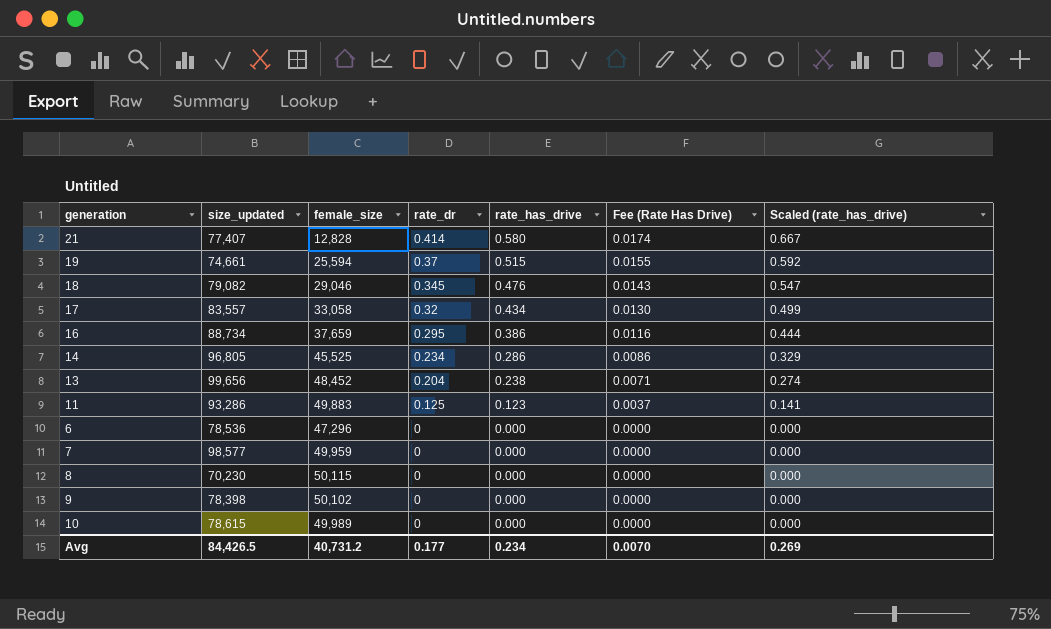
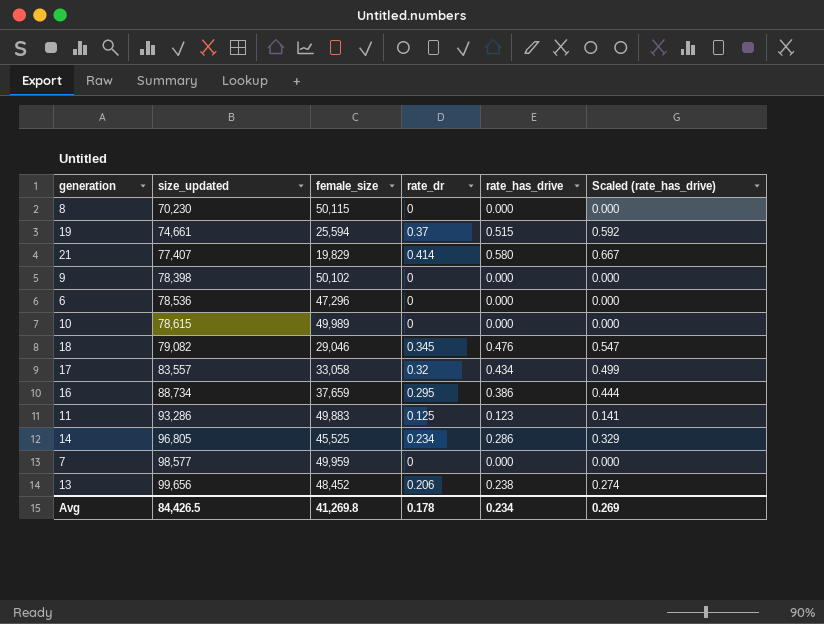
row order: rate_dr descending -> size_updated ascending
column Fee (Rate Has Drive) | formula: [rate_has_drive] * 0.03 -> none
21 | female_size: 12,828 -> 19,829
13 | rate_dr: 0.204 -> 0.206
Avg | female_size: 40,731.2 -> 41,269.8
Avg | rate_dr: 0.177 -> 0.178

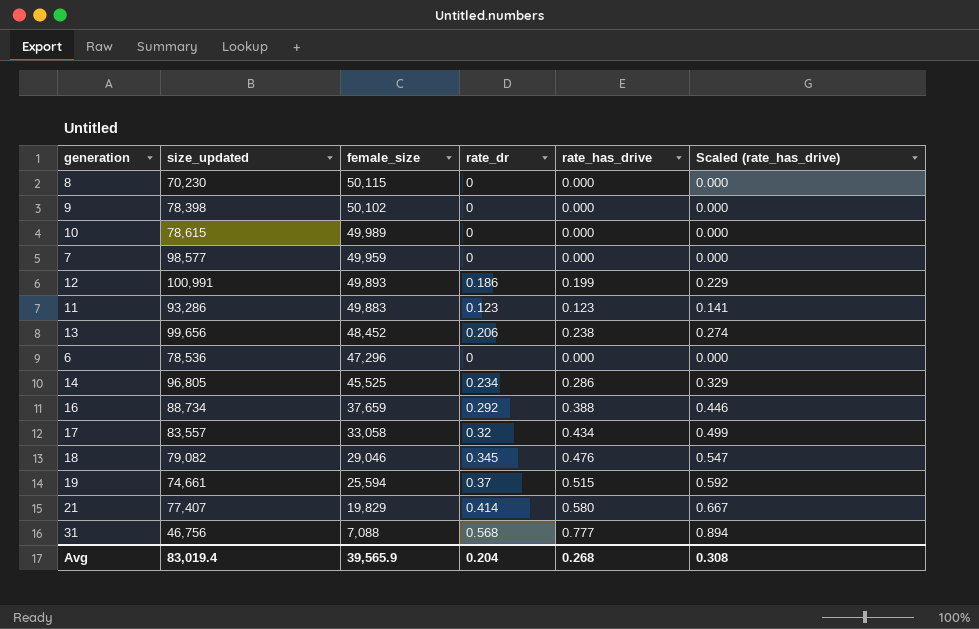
row order: size_updated ascending -> female_size descending
row 12: none -> 100,991 | 49,893 | 0.186 | 0.199 | 0.229
11 | rate_dr: 0.125 -> 0.123
16 | rate_dr: 0.295 -> 0.292
16 | rate_has_drive: 0.386 -> 0.388
16 | Scaled (rate_has_drive): 0.444 -> 0.446
row 31: none -> 46,756 | 7,088 | 0.568 | 0.777 | 0.894
Avg | size_updated: 84,426.5 -> 83,019.4
Avg | female_size: 41,269.8 -> 39,565.9
Avg | rate_dr: 0.178 -> 0.204
Avg | rate_has_drive: 0.234 -> 0.268
Avg | Scaled (rate_has_drive): 0.269 -> 0.308

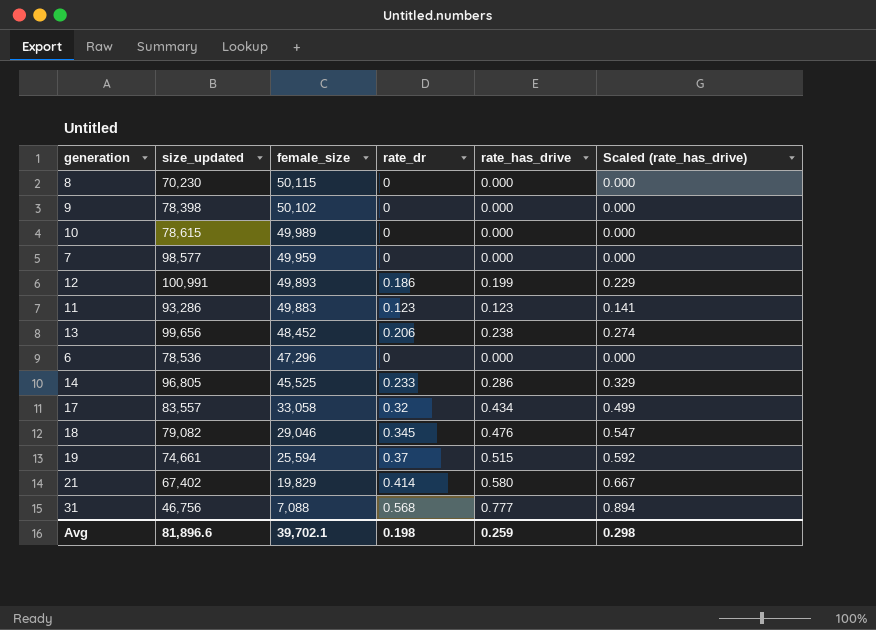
row 16: 88,734 | 37,659 | 0.292 | 0.388 | 0.446 -> none
14 | rate_dr: 0.234 -> 0.233
21 | size_updated: 77,407 -> 67,402
Avg | size_updated: 83,019.4 -> 81,896.6
Avg | female_size: 39,565.9 -> 39,702.1
Avg | rate_dr: 0.204 -> 0.198
Avg | rate_has_drive: 0.268 -> 0.259
Avg | Scaled (rate_has_drive): 0.308 -> 0.298

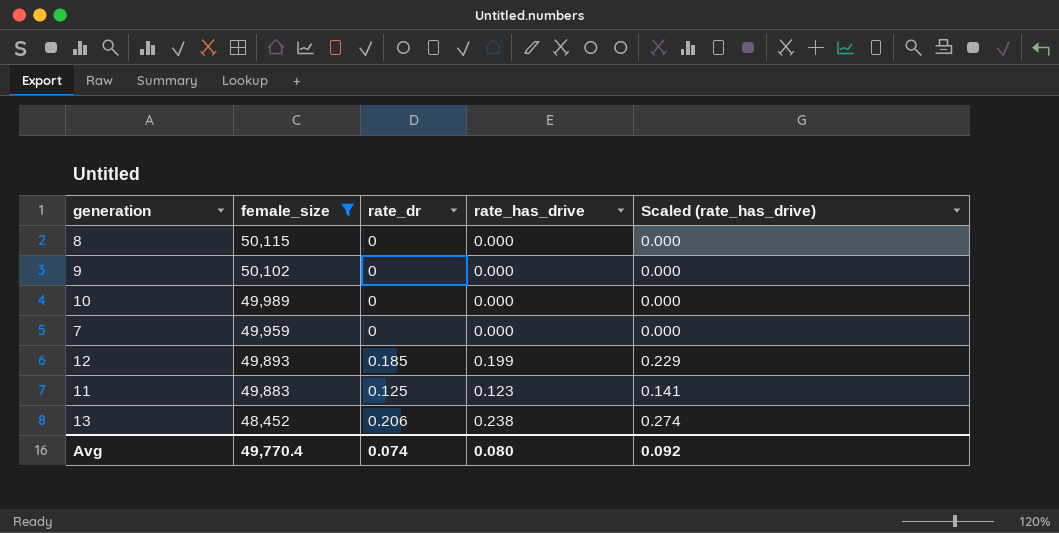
filter: none -> female_size >= 48,452
column size_updated | position: 2 -> none
12 | rate_dr: 0.186 -> 0.185
11 | rate_dr: 0.123 -> 0.125
Avg | female_size: 39,702.1 -> 49,770.4
Avg | rate_dr: 0.198 -> 0.074
Avg | rate_has_drive: 0.259 -> 0.080
Avg | Scaled (rate_has_drive): 0.298 -> 0.092

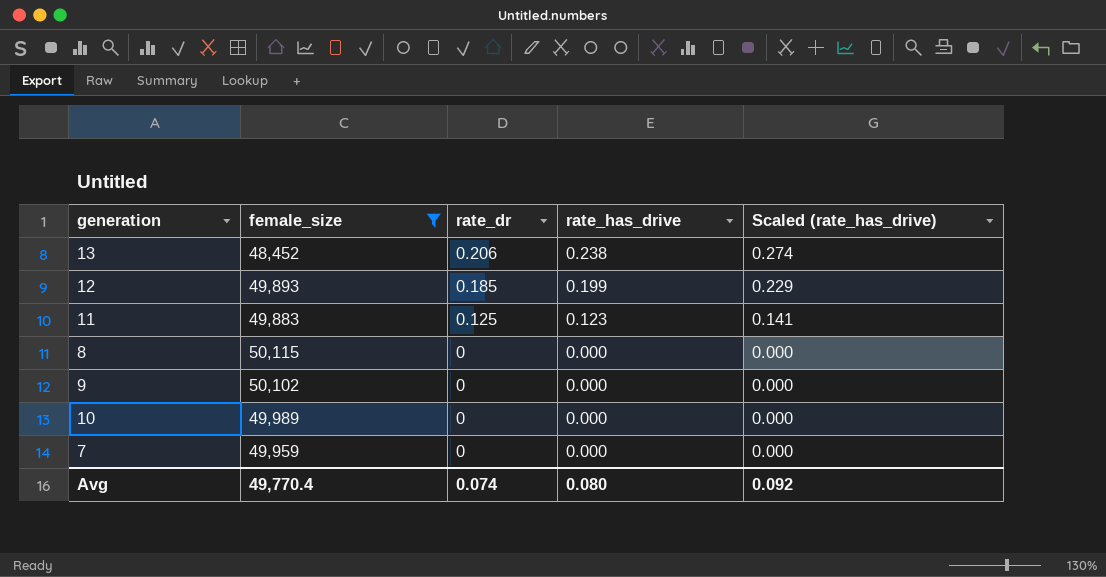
row order: female_size descending -> rate_dr descending

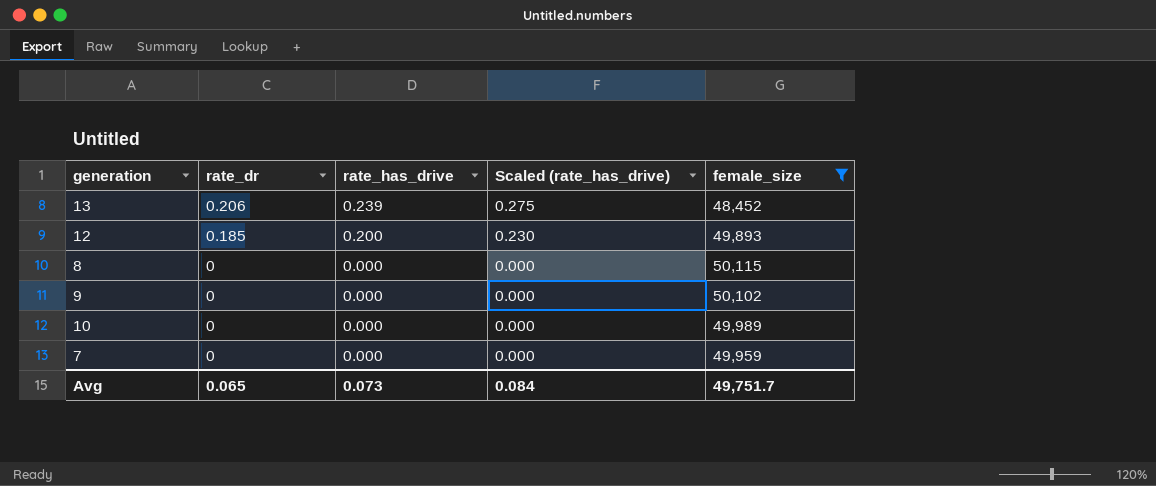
column female_size | position: 2 -> 5
row 11: 49,883 | 0.125 | 0.123 | 0.141 -> none
13 | rate_has_drive: 0.238 -> 0.239
13 | Scaled (rate_has_drive): 0.274 -> 0.275
12 | rate_has_drive: 0.199 -> 0.200
12 | Scaled (rate_has_drive): 0.229 -> 0.230
Avg | rate_dr: 0.074 -> 0.065
Avg | rate_has_drive: 0.080 -> 0.073
Avg | Scaled (rate_has_drive): 0.092 -> 0.084
Avg | female_size: 49,770.4 -> 49,751.7

